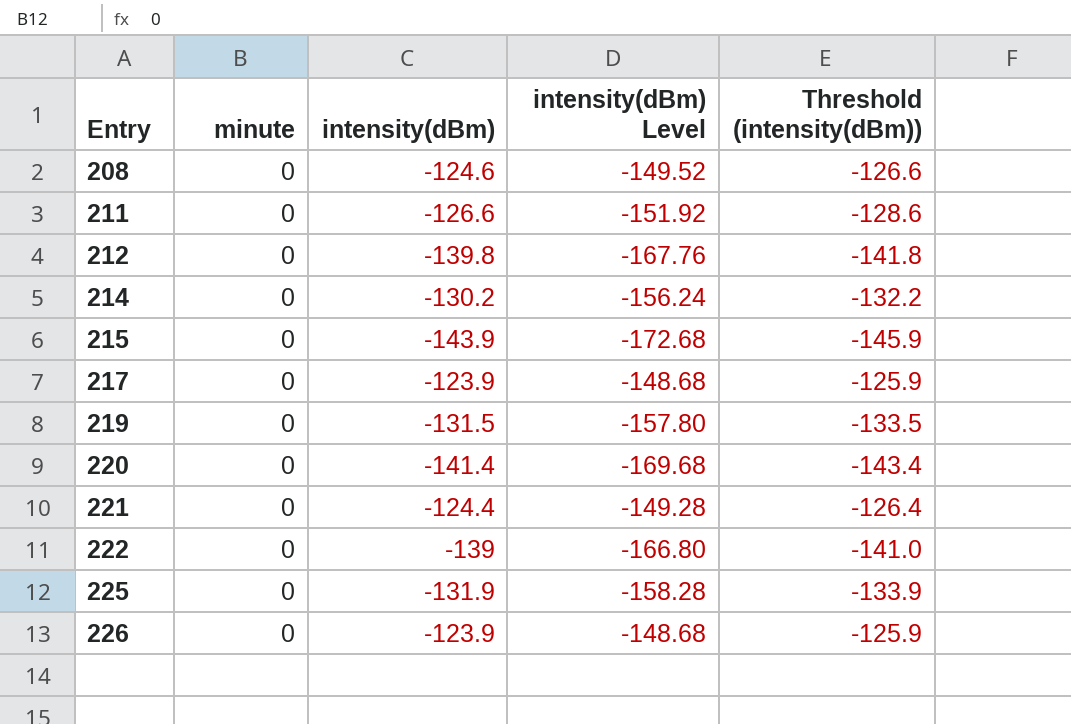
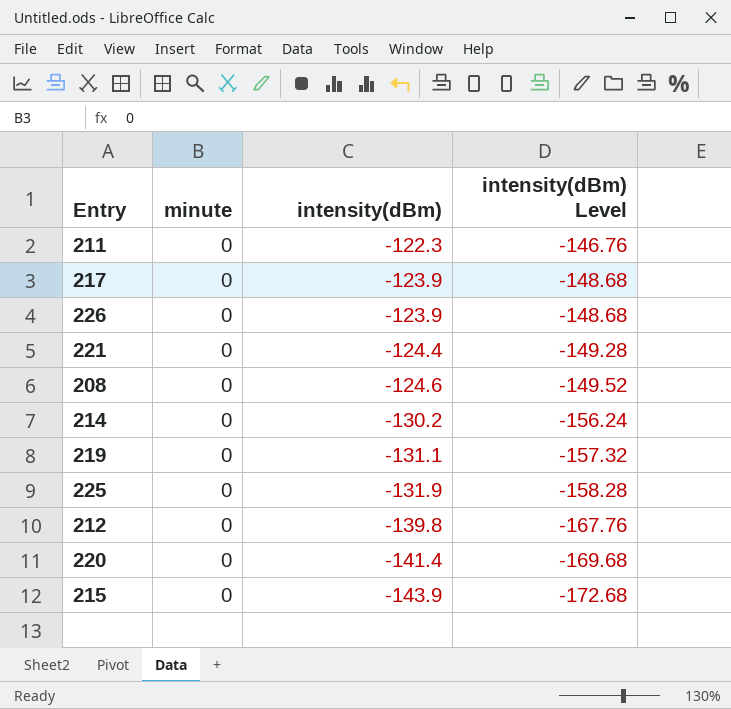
row order: Entry ascending -> intensity(dBm) descending
column Threshold (intensity(dBm)) | formula: [intensity(dBm)] - 2 -> none
row 222: 0 | -139 | -166.80 | -141.0 -> none
211 | intensity(dBm): -126.6 -> -122.3
211 | intensity(dBm) Level: -151.92 -> -146.76
219 | intensity(dBm): -131.5 -> -131.1
219 | intensity(dBm) Level: -157.80 -> -157.32

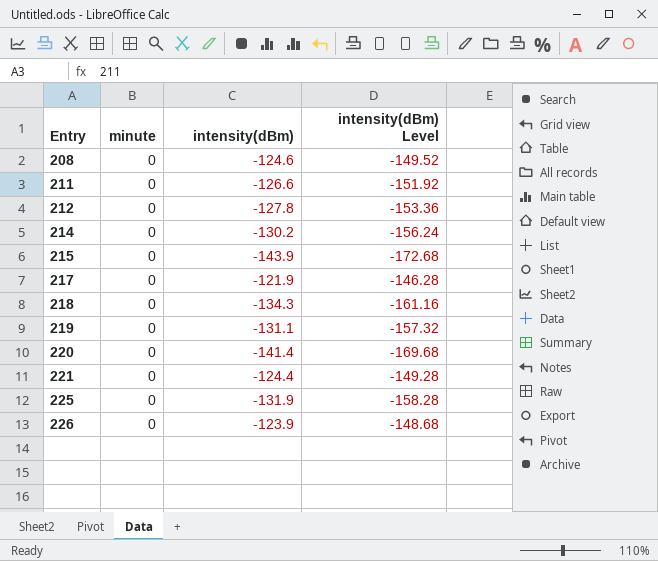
row order: intensity(dBm) descending -> Entry ascending
211 | intensity(dBm): -122.3 -> -126.6
211 | intensity(dBm) Level: -146.76 -> -151.92
212 | intensity(dBm): -139.8 -> -127.8
212 | intensity(dBm) Level: -167.76 -> -153.36
217 | intensity(dBm): -123.9 -> -121.9
217 | intensity(dBm) Level: -148.68 -> -146.28
row 218: none -> 0 | -134.3 | -161.16

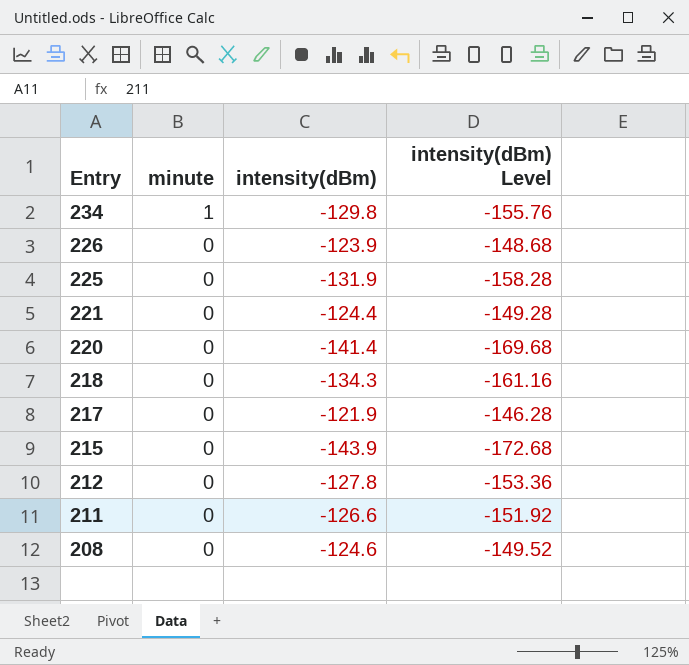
row order: Entry ascending -> Entry descending
row 214: 0 | -130.2 | -156.24 -> none
row 219: 0 | -131.1 | -157.32 -> none
row 234: none -> 1 | -129.8 | -155.76

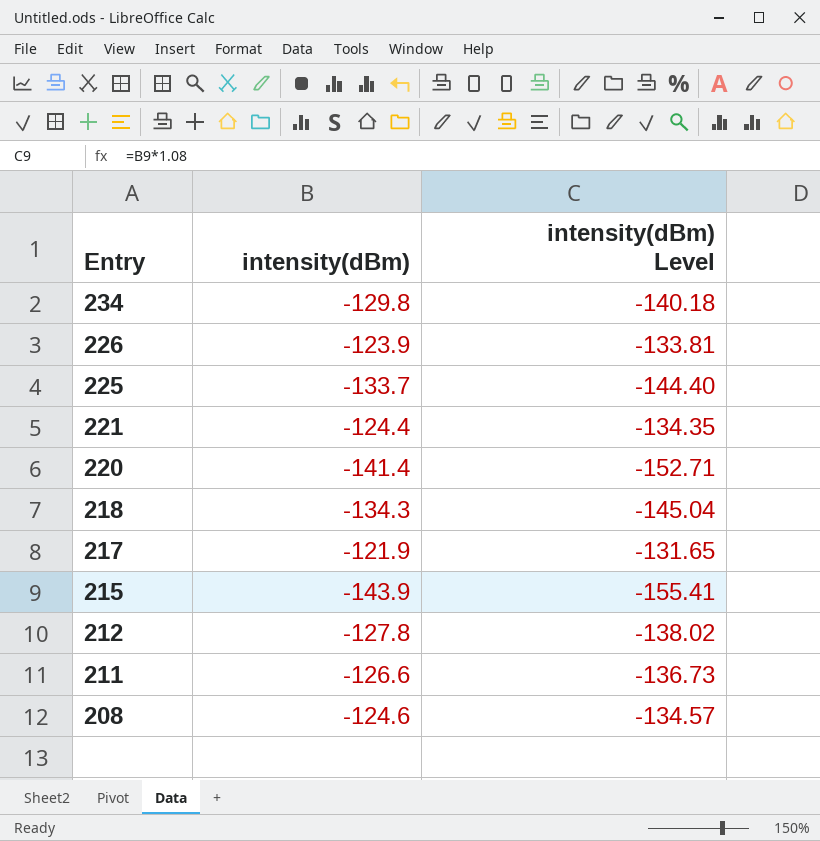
column minute | position: 2 -> none
column intensity(dBm) Level | formula: [intensity(dBm)] * 1.2 -> [intensity(dBm)] * 1.08
225 | intensity(dBm): -131.9 -> -133.7

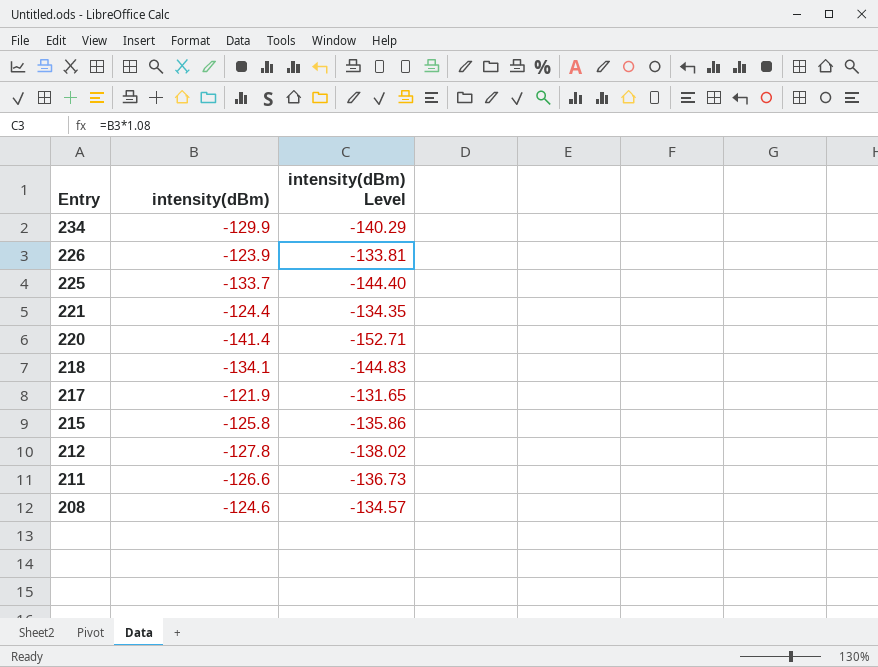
234 | intensity(dBm): -129.8 -> -129.9
234 | intensity(dBm) Level: -140.18 -> -140.29
218 | intensity(dBm): -134.3 -> -134.1
218 | intensity(dBm) Level: -145.04 -> -144.83
215 | intensity(dBm): -143.9 -> -125.8
215 | intensity(dBm) Level: -155.41 -> -135.86

